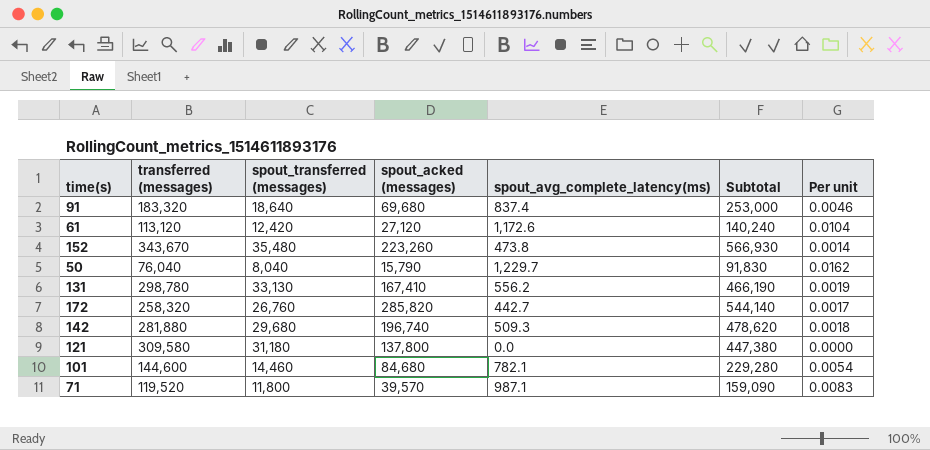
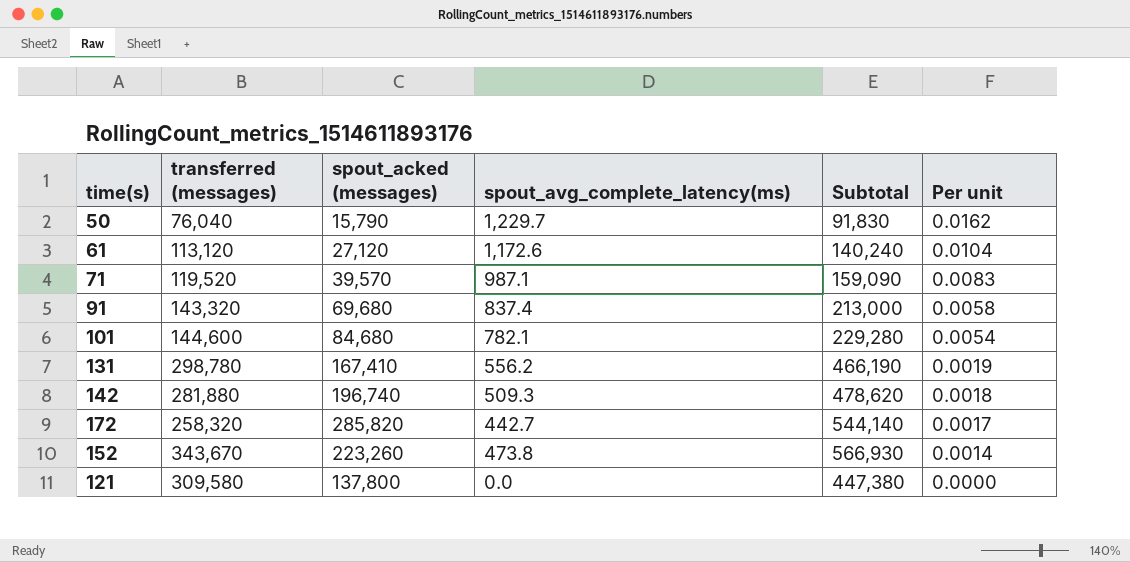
row order: none -> Per unit descending
column spout_transferred (messages) | position: 3 -> none
91 | transferred (messages): 183,320 -> 143,320
91 | Subtotal: 253,000 -> 213,000
91 | Per unit: 0.0046 -> 0.0058

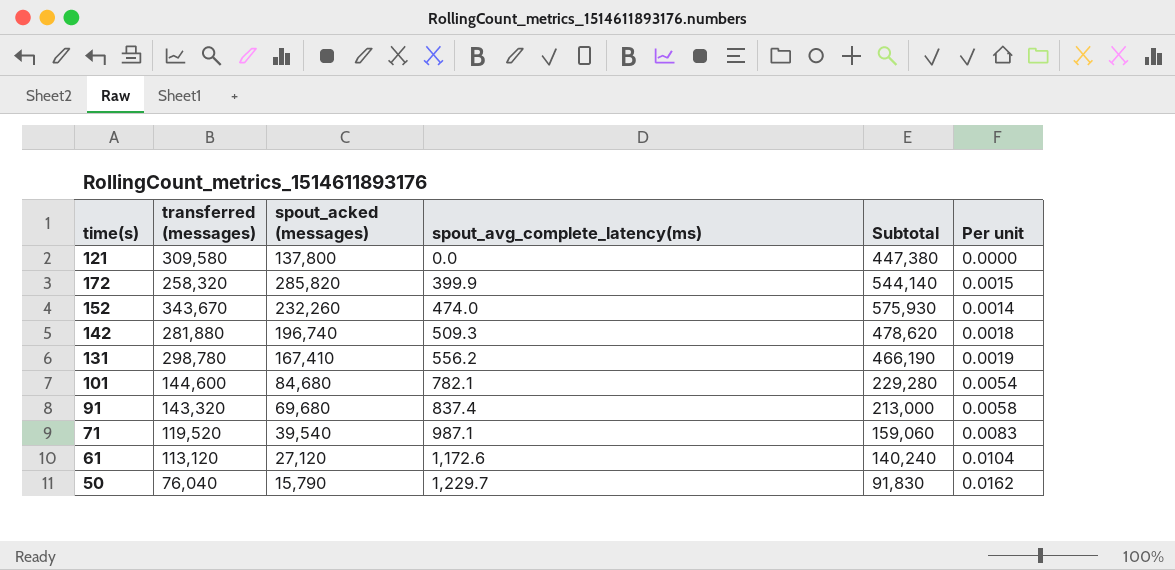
row order: Per unit descending -> spout_avg_complete_latency(ms) ascending
172 | spout_avg_complete_latency(ms): 442.7 -> 399.9
172 | Per unit: 0.0017 -> 0.0015
152 | spout_acked (messages): 223,260 -> 232,260
152 | spout_avg_complete_latency(ms): 473.8 -> 474.0
152 | Subtotal: 566,930 -> 575,930
71 | spout_acked (messages): 39,570 -> 39,540
71 | Subtotal: 159,090 -> 159,060

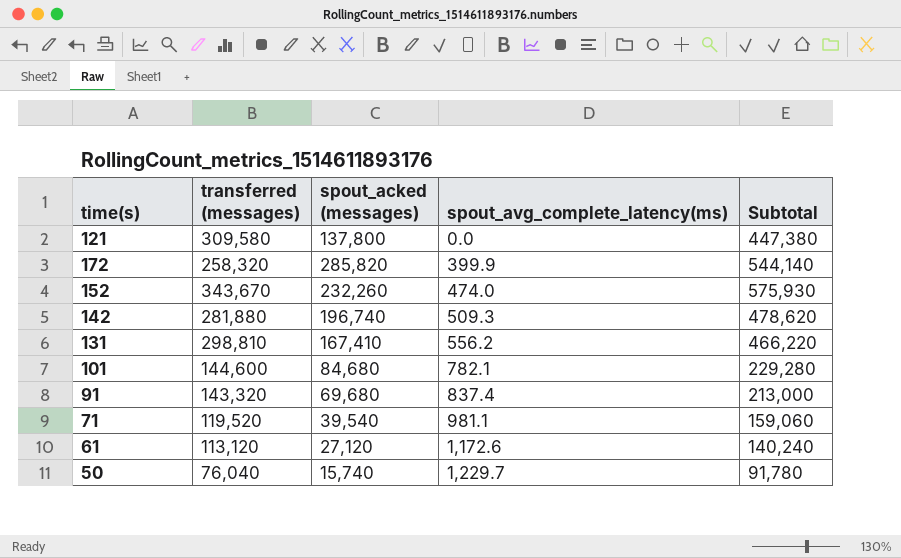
column Per unit | formula: [spout_avg_complete_latency(ms)] / [transferred (messages)] -> none
131 | transferred (messages): 298,780 -> 298,810
131 | Subtotal: 466,190 -> 466,220
71 | spout_avg_complete_latency(ms): 987.1 -> 981.1
50 | spout_acked (messages): 15,790 -> 15,740
50 | Subtotal: 91,830 -> 91,780

